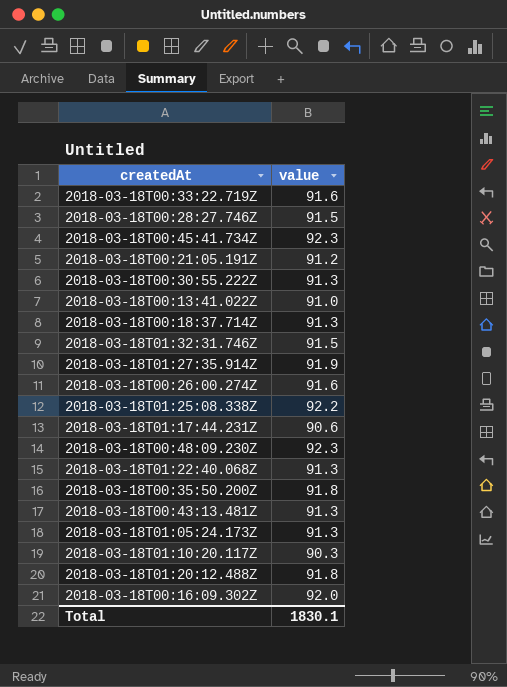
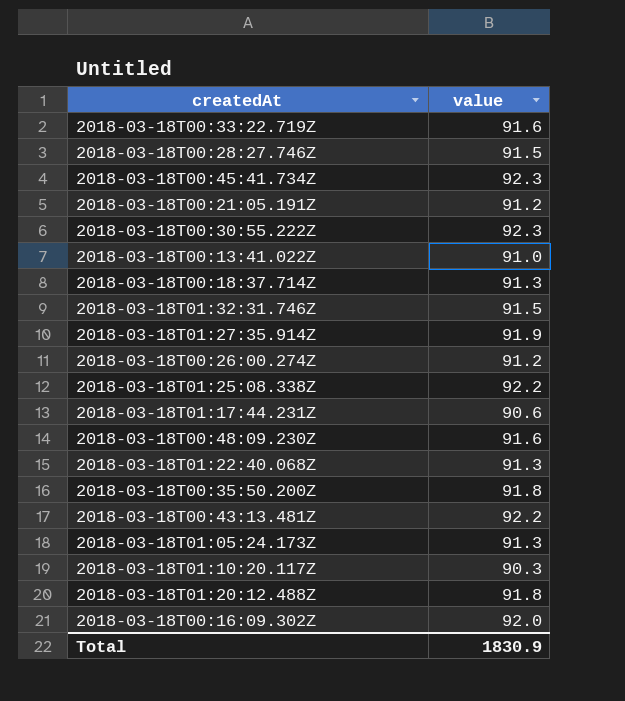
2018-03-18T00:30:55.222Z | value: 91.3 -> 92.3
2018-03-18T00:26:00.274Z | value: 91.6 -> 91.2
2018-03-18T00:48:09.230Z | value: 92.3 -> 91.6
2018-03-18T00:43:13.481Z | value: 91.3 -> 92.2
Total | value: 1830.1 -> 1830.9

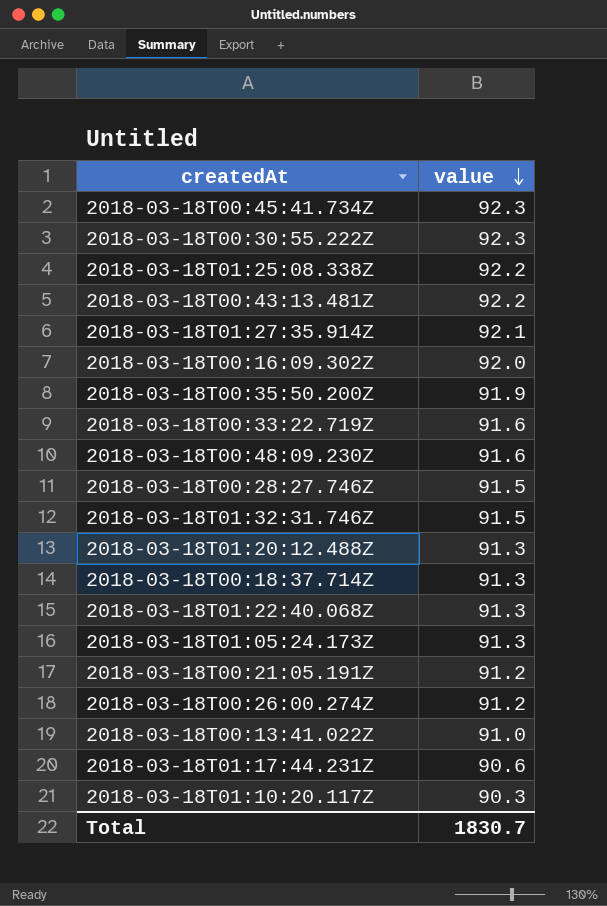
row order: none -> value descending
2018-03-18T01:27:35.914Z | value: 91.9 -> 92.1
2018-03-18T00:35:50.200Z | value: 91.8 -> 91.9
2018-03-18T01:20:12.488Z | value: 91.8 -> 91.3
Total | value: 1830.9 -> 1830.7

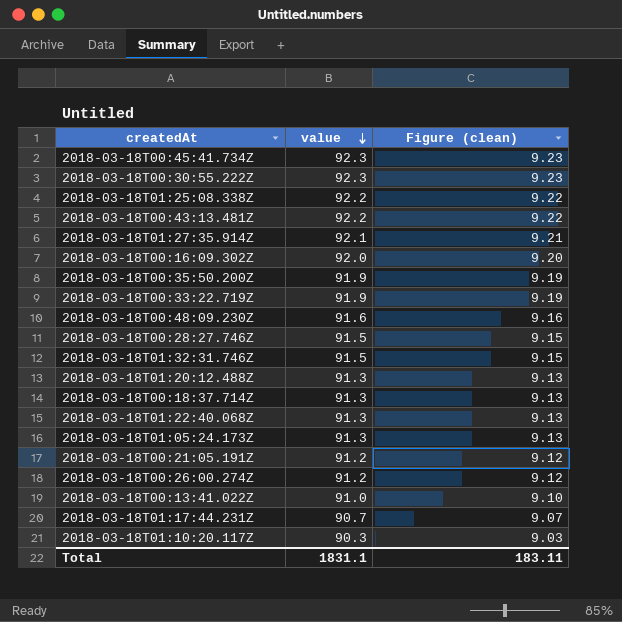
column Figure (clean) | formula: none -> [value] * 0.1
2018-03-18T00:33:22.719Z | value: 91.6 -> 91.9
2018-03-18T01:17:44.231Z | value: 90.6 -> 90.7
Total | value: 1830.7 -> 1831.1

